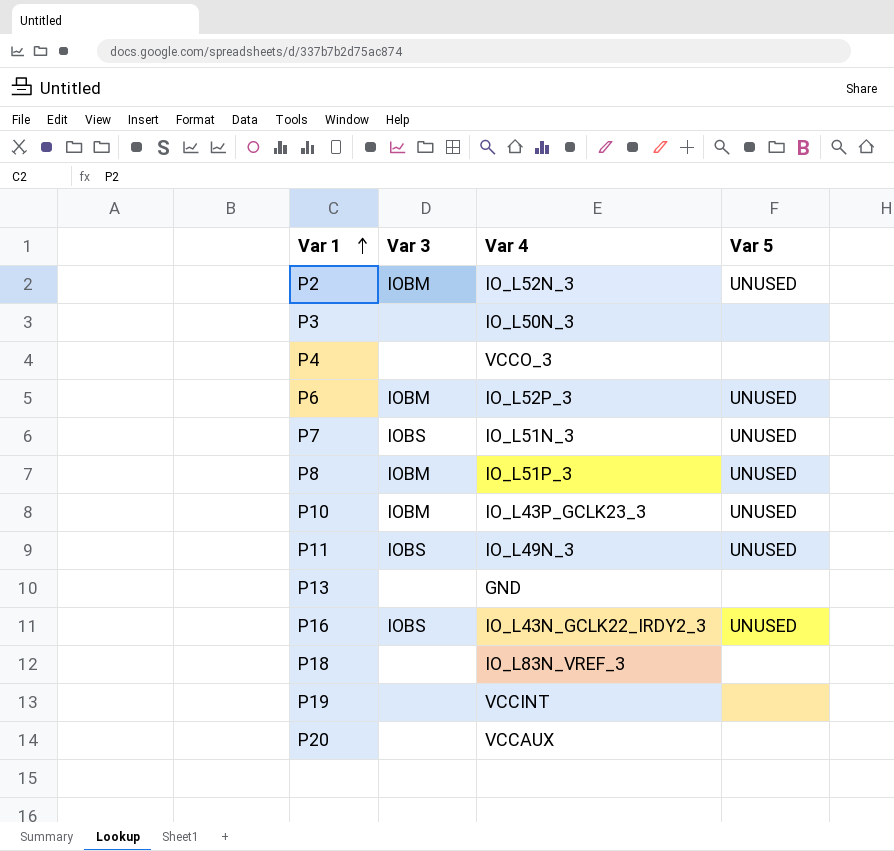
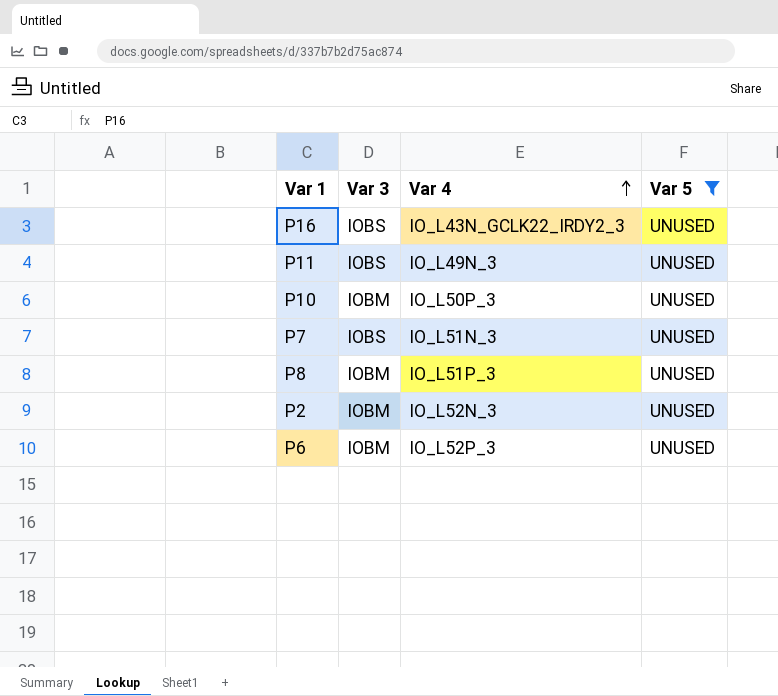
filter: none -> Var 5 = UNUSED
row order: Var 1 ascending -> Var 4 ascending
P10 | Var 4: IO_L43P_GCLK23_3 -> IO_L50P_3

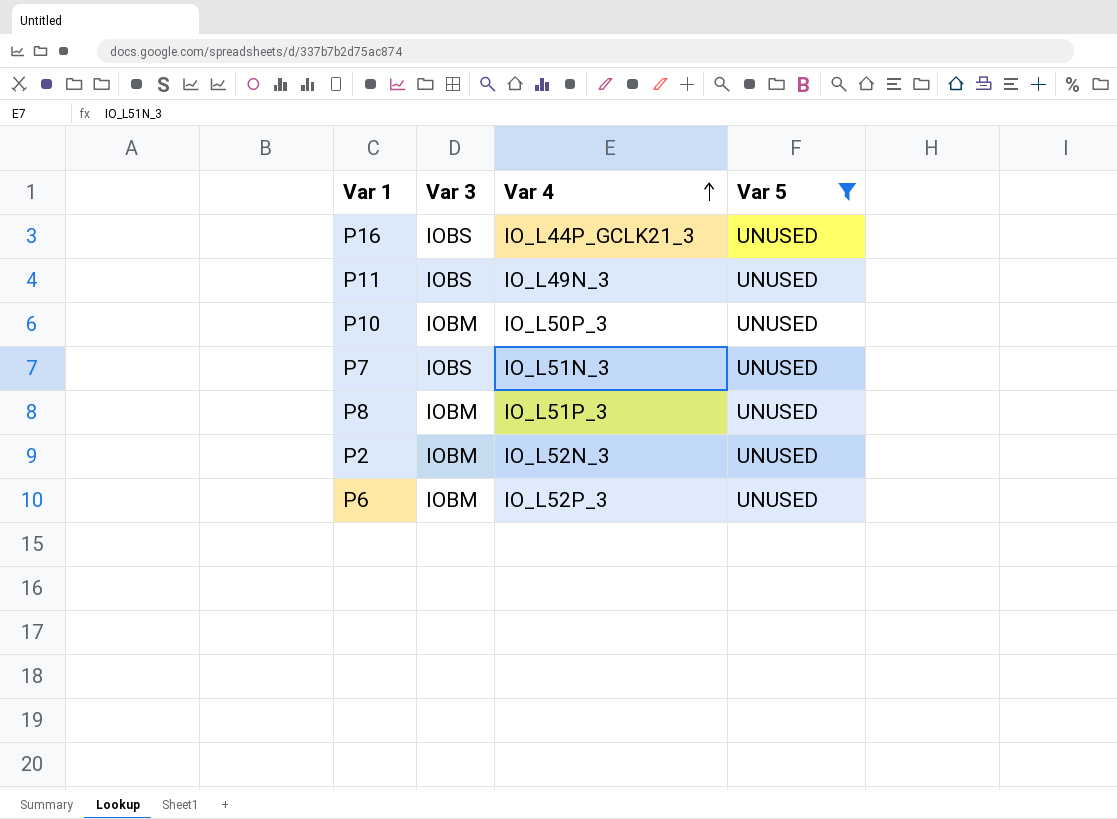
P16 | Var 4: IO_L43N_GCLK22_IRDY2_3 -> IO_L44P_GCLK21_3

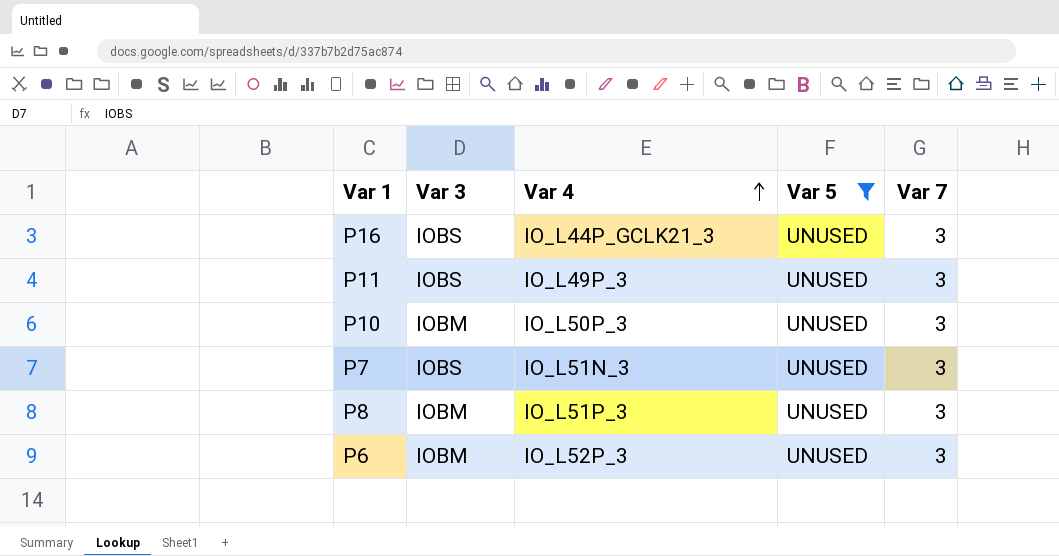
column Var 7 | position: none -> 5
row P2: IOBM | IO_L52N_3 | UNUSED -> none
P11 | Var 4: IO_L49N_3 -> IO_L49P_3

